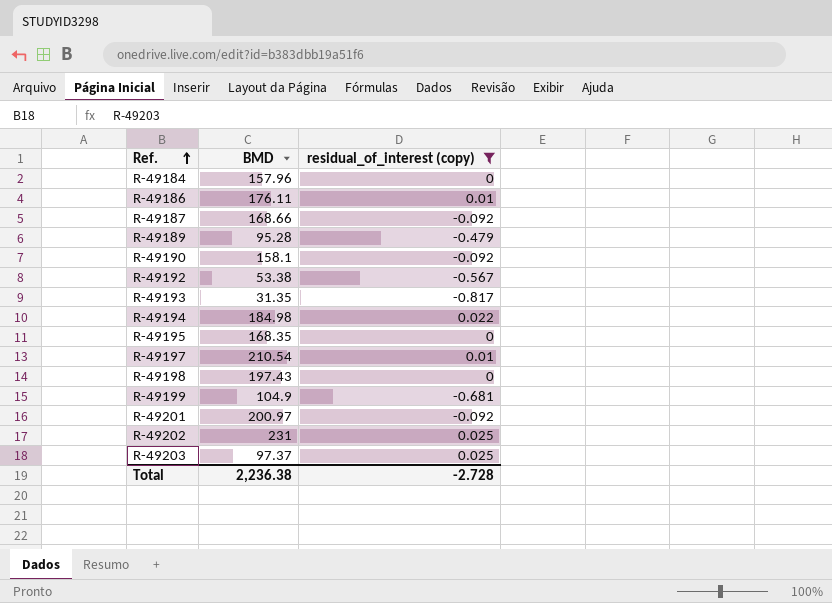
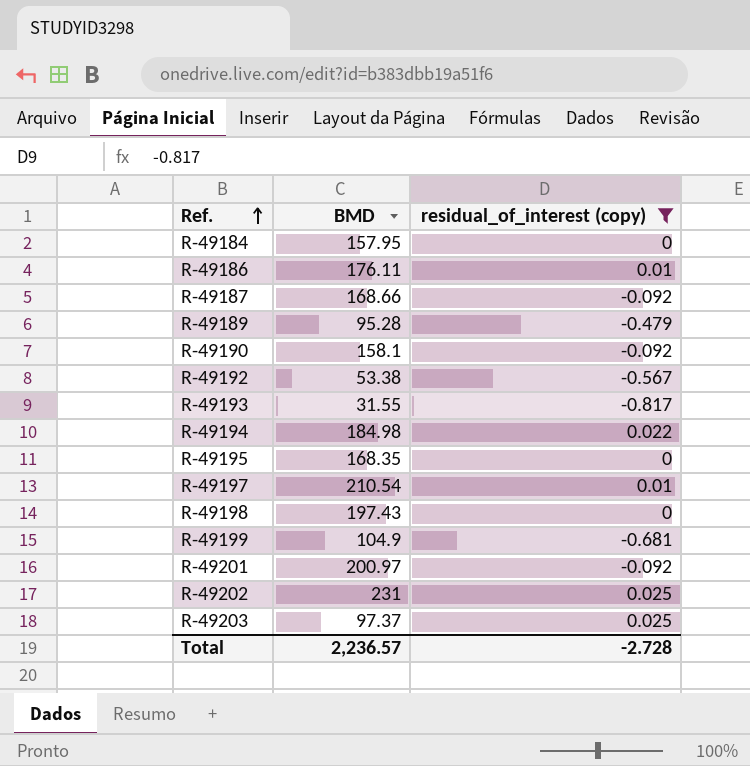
R-49184 | BMD: 157.96 -> 157.95
R-49193 | BMD: 31.35 -> 31.55
Total | BMD: 2,236.38 -> 2,236.57

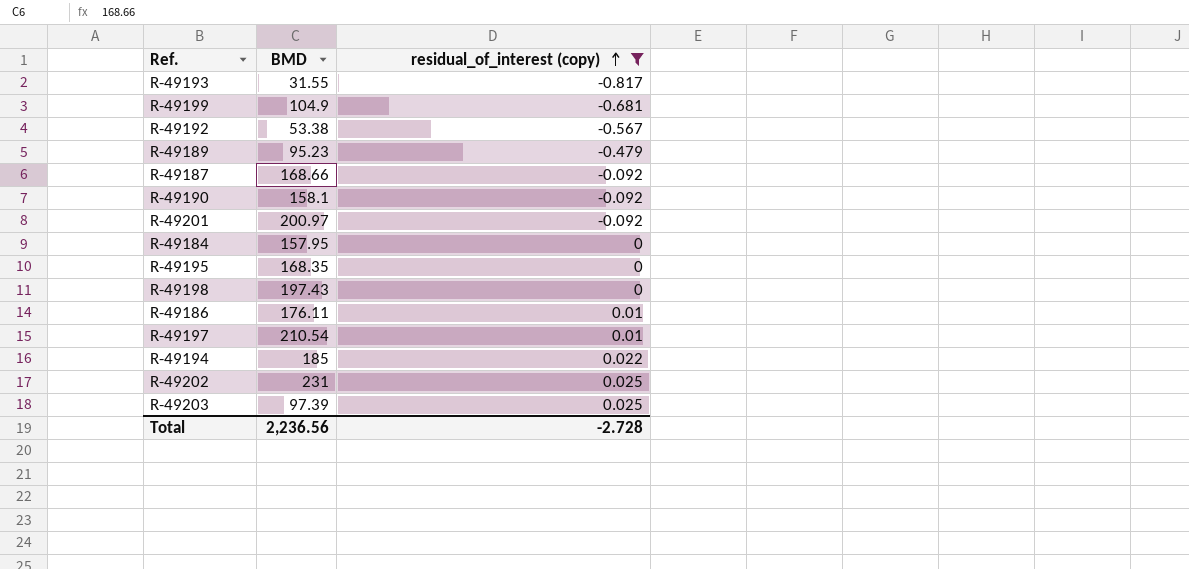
row order: Ref. ascending -> residual_of_interest (copy) ascending
R-49189 | BMD: 95.28 -> 95.23
R-49194 | BMD: 184.98 -> 185
R-49203 | BMD: 97.37 -> 97.39
Total | BMD: 2,236.57 -> 2,236.56

